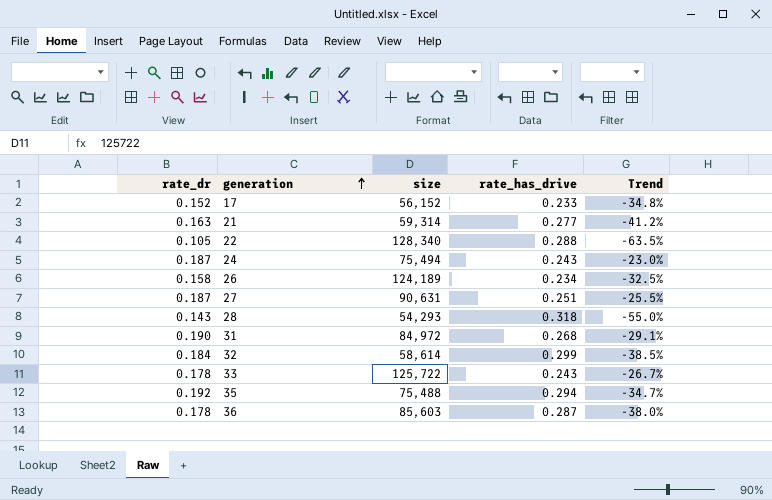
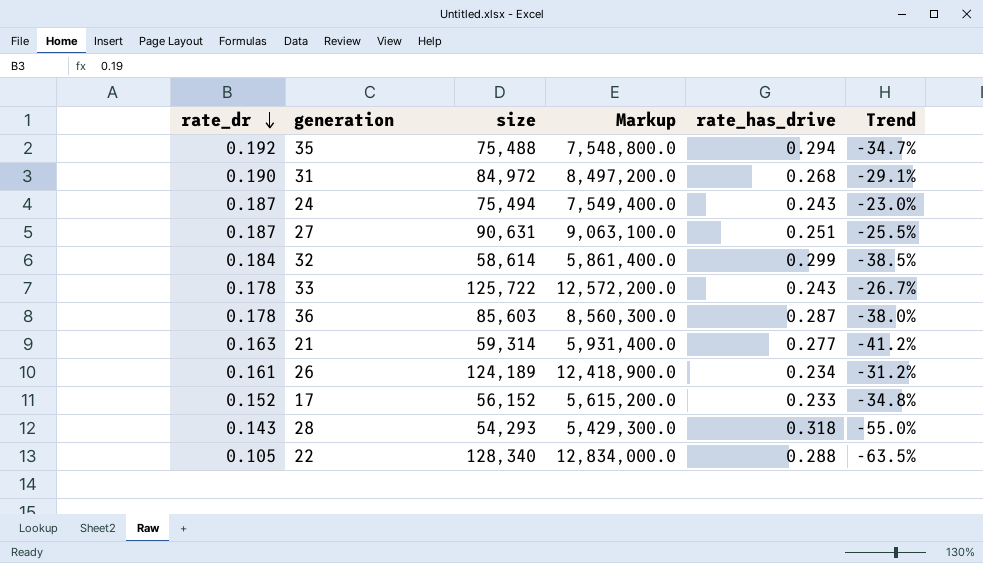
row order: generation ascending -> rate_dr descending
column Markup | formula: none -> [size] * 100
26 | rate_dr: 0.158 -> 0.161
26 | Trend: -32.5% -> -31.2%

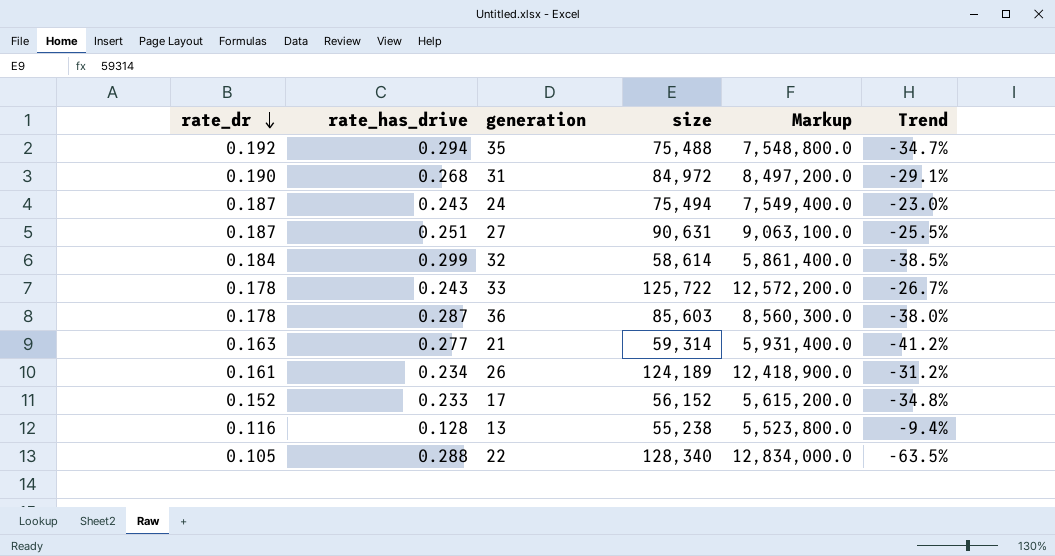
column rate_has_drive | position: 5 -> 2
row 28: 0.143 | 54,293 | 5,429,300.0 | 0.318 | -55.0% -> none
row 13: none -> 0.116 | 0.128 | 55,238 | 5,523,800.0 | -9.4%

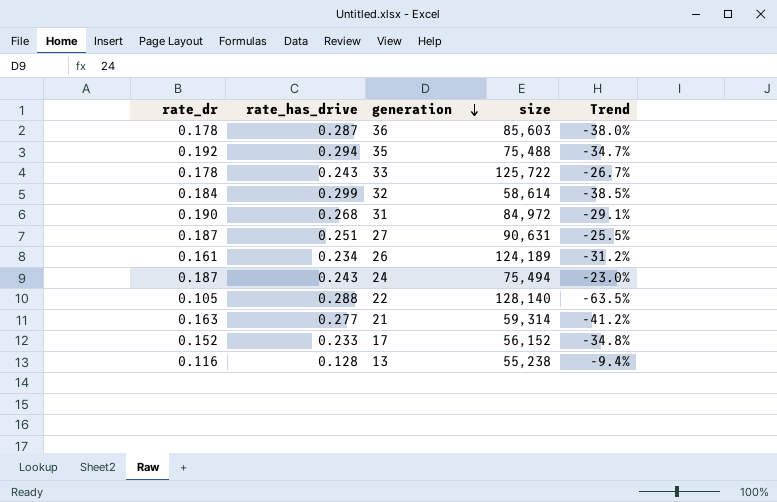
row order: rate_dr descending -> generation descending
column Markup | formula: [size] * 100 -> none
22 | size: 128,340 -> 128,140

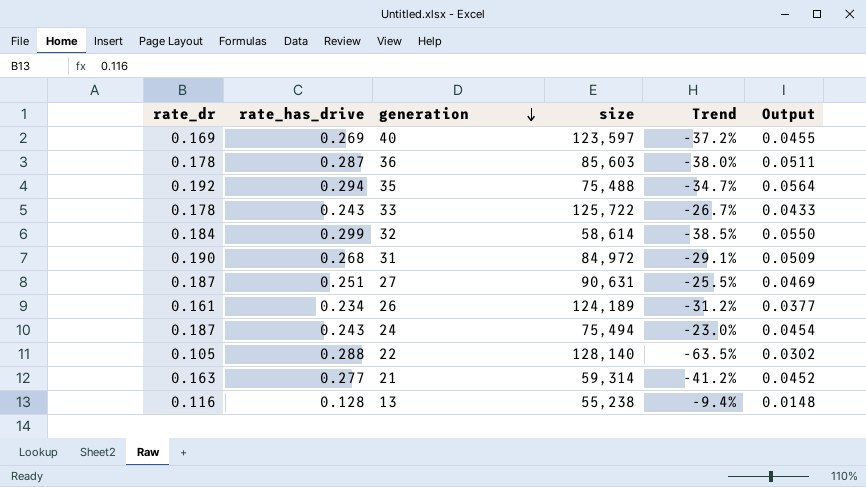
column Output | formula: none -> [rate_dr] * [rate_has_drive]
row 17: 0.152 | 0.233 | 56,152 | -34.8% -> none
row 40: none -> 0.169 | 0.269 | 123,597 | -37.2% | 0.0455

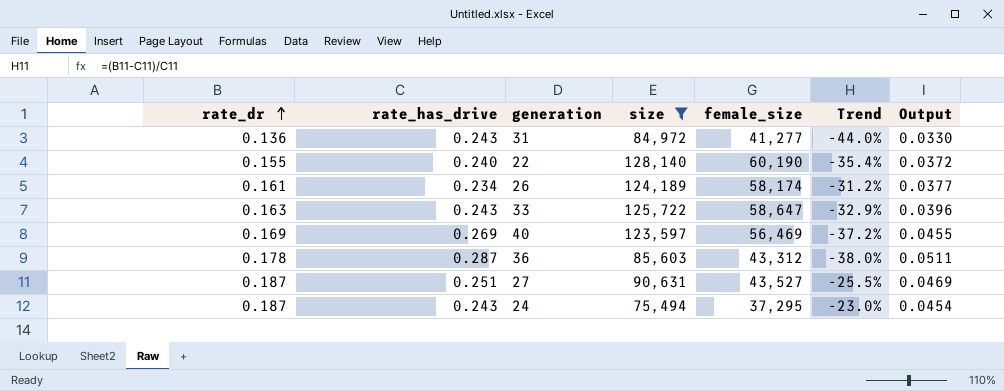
filter: none -> size >= 75,494
row order: generation descending -> rate_dr ascending
column female_size | position: none -> 5
31 | rate_dr: 0.190 -> 0.136
31 | rate_has_drive: 0.268 -> 0.243
31 | Trend: -29.1% -> -44.0%
31 | Output: 0.0509 -> 0.0330
22 | rate_dr: 0.105 -> 0.155
22 | rate_has_drive: 0.288 -> 0.240
22 | Trend: -63.5% -> -35.4%
22 | Output: 0.0302 -> 0.0372
33 | rate_dr: 0.178 -> 0.163
33 | Trend: -26.7% -> -32.9%
33 | Output: 0.0433 -> 0.0396

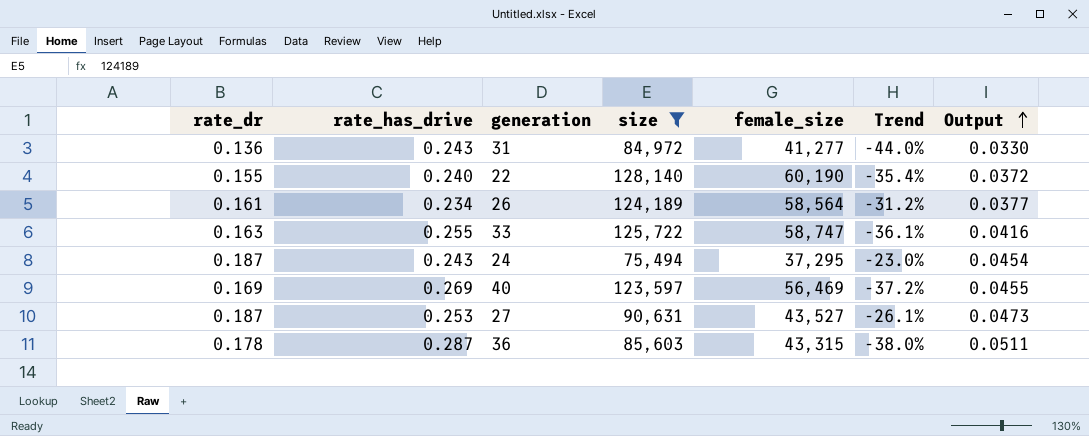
row order: rate_dr ascending -> Output ascending
26 | female_size: 58,174 -> 58,564
33 | rate_has_drive: 0.243 -> 0.255
33 | female_size: 58,647 -> 58,747
33 | Trend: -32.9% -> -36.1%
33 | Output: 0.0396 -> 0.0416
27 | rate_has_drive: 0.251 -> 0.253
27 | Trend: -25.5% -> -26.1%
27 | Output: 0.0469 -> 0.0473
36 | female_size: 43,312 -> 43,315

